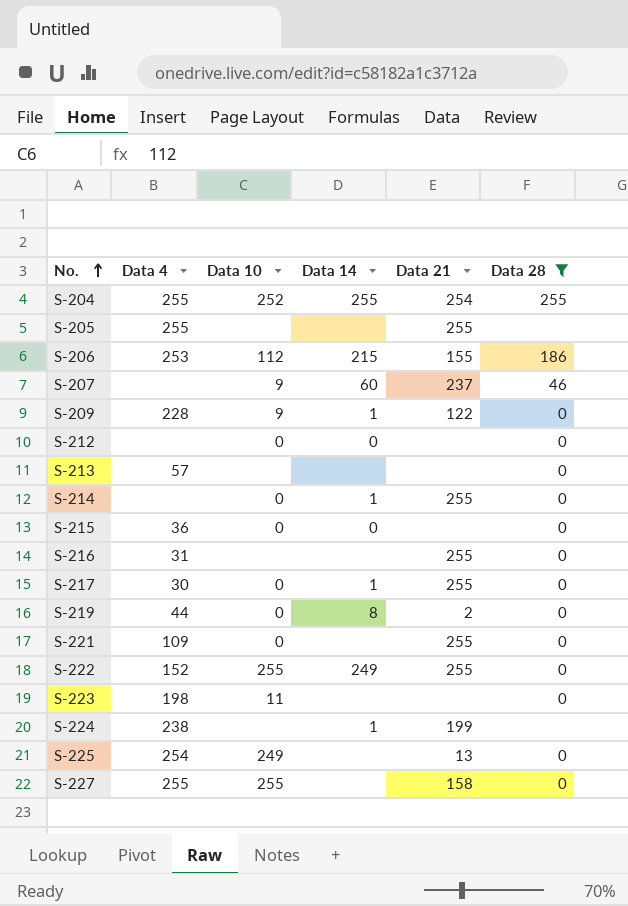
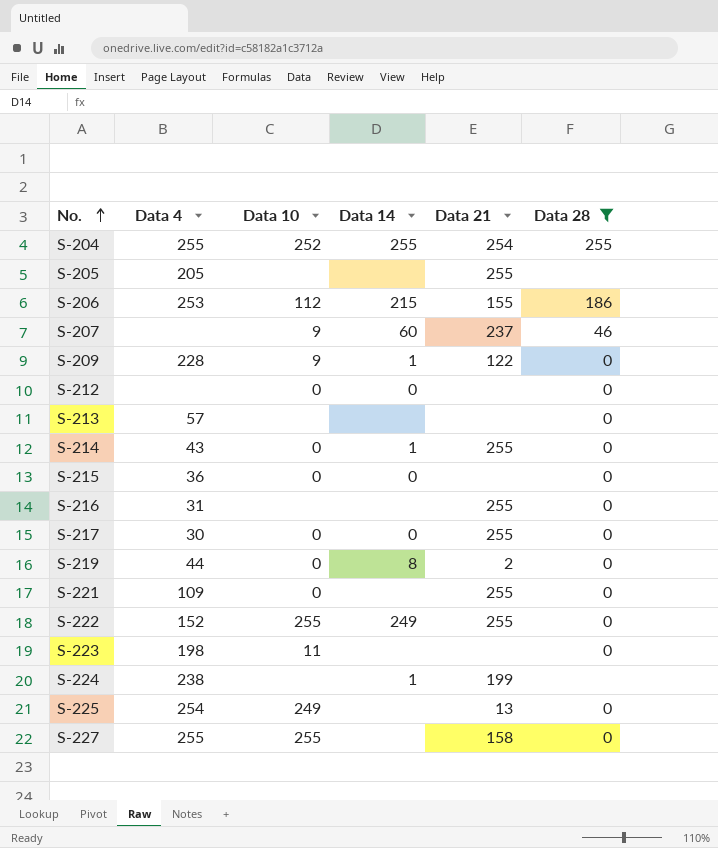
S-205 | Data 4: 255 -> 205
S-214 | Data 4: none -> 43
S-217 | Data 14: 1 -> 0

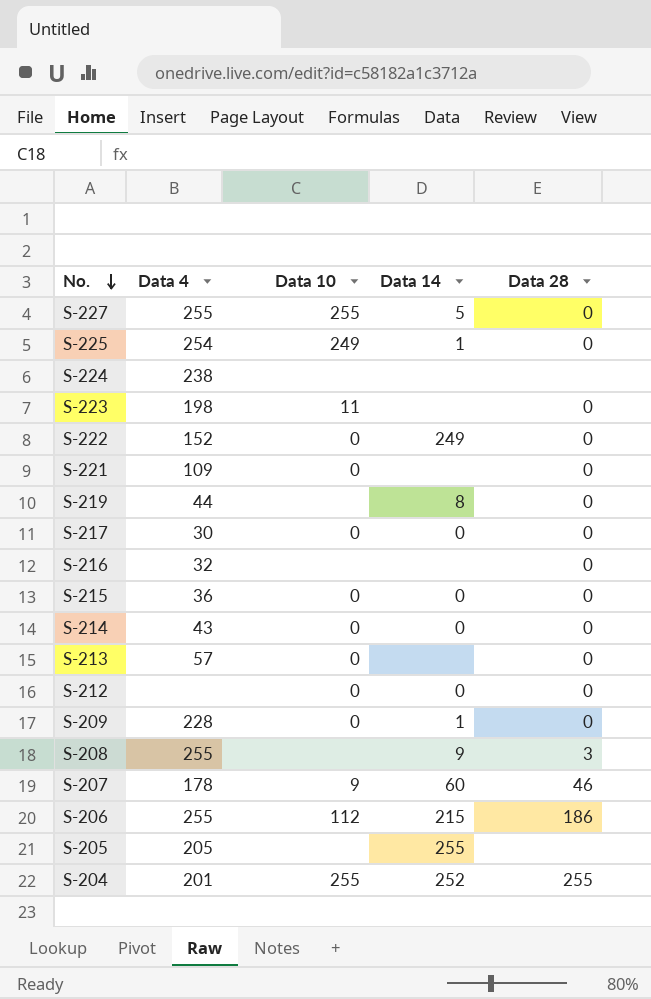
filter: Data 28 != 3 -> none
row order: No. ascending -> No. descending
column Data 21 | position: 5 -> none
S-227 | Data 14: none -> 5
S-225 | Data 14: none -> 1
S-224 | Data 14: 1 -> none
S-222 | Data 10: 255 -> 0
S-219 | Data 10: 0 -> none
S-216 | Data 4: 31 -> 32
S-214 | Data 14: 1 -> 0
S-213 | Data 10: none -> 0
S-209 | Data 10: 9 -> 0
S-207 | Data 4: none -> 178
S-206 | Data 4: 253 -> 255
S-205 | Data 14: none -> 255
S-204 | Data 4: 255 -> 201
S-204 | Data 10: 252 -> 255
S-204 | Data 14: 255 -> 252

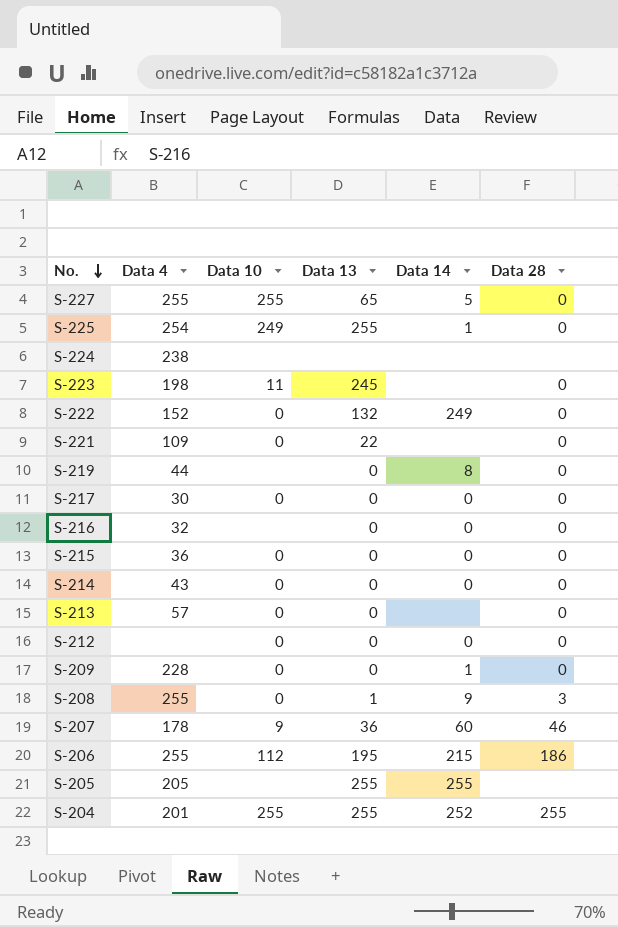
column Data 13 | position: none -> 4
S-216 | Data 14: none -> 0
S-208 | Data 10: none -> 0

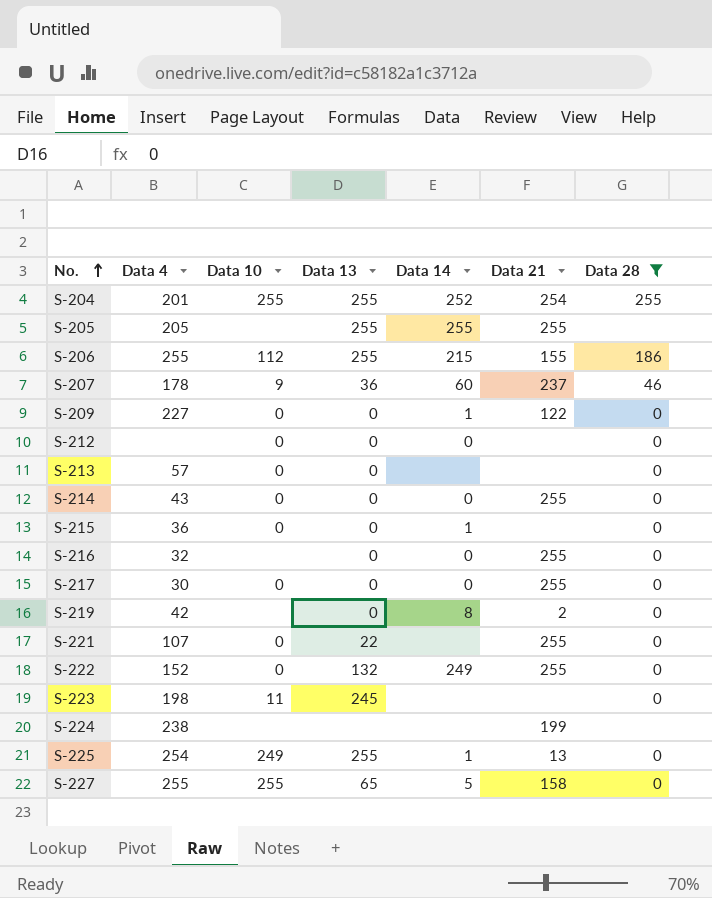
filter: none -> Data 28 != 3
row order: No. descending -> No. ascending
column Data 21 | position: none -> 6
S-206 | Data 13: 195 -> 255
S-209 | Data 4: 228 -> 227
S-215 | Data 14: 0 -> 1
S-219 | Data 4: 44 -> 42
S-221 | Data 4: 109 -> 107

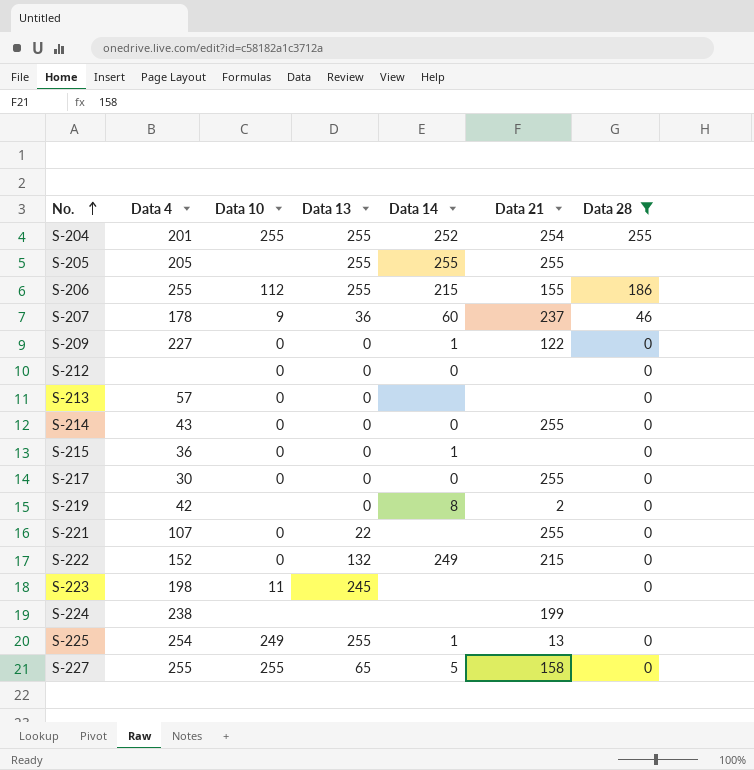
row S-216: 32 | none | 0 | 0 | 255 | 0 -> none
S-222 | Data 21: 255 -> 215

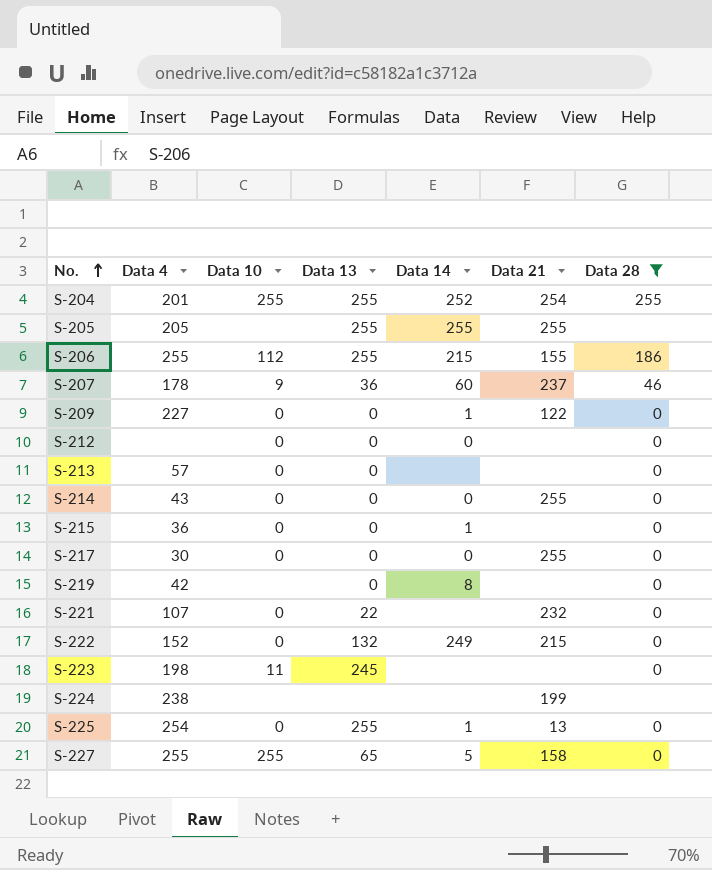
S-219 | Data 21: 2 -> none
S-221 | Data 21: 255 -> 232
S-225 | Data 10: 249 -> 0

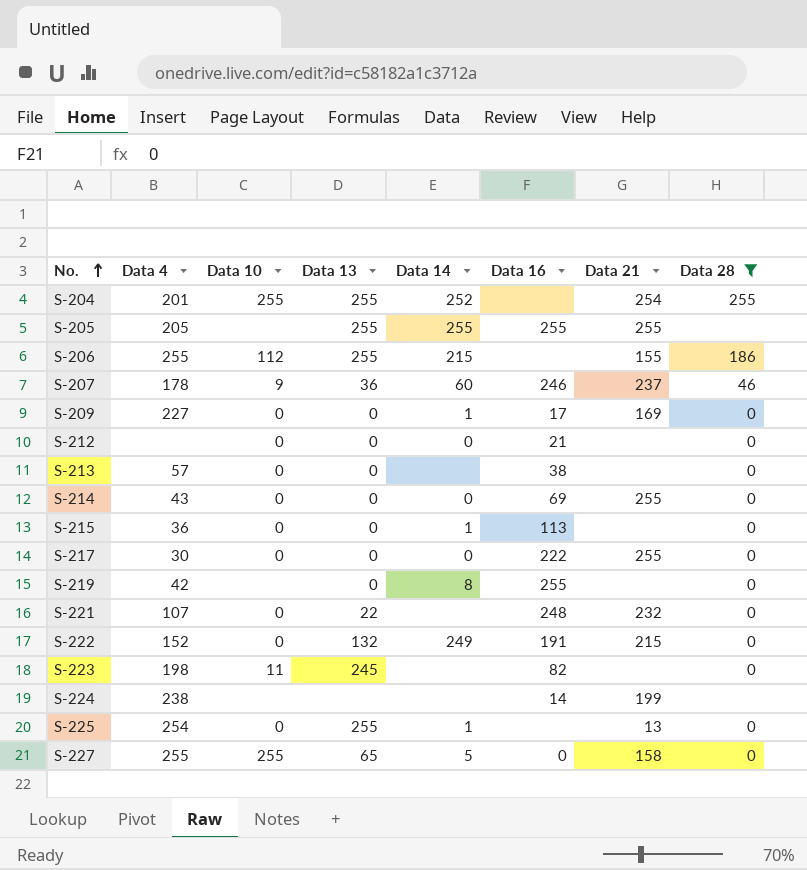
column Data 16 | position: none -> 6
S-209 | Data 21: 122 -> 169

